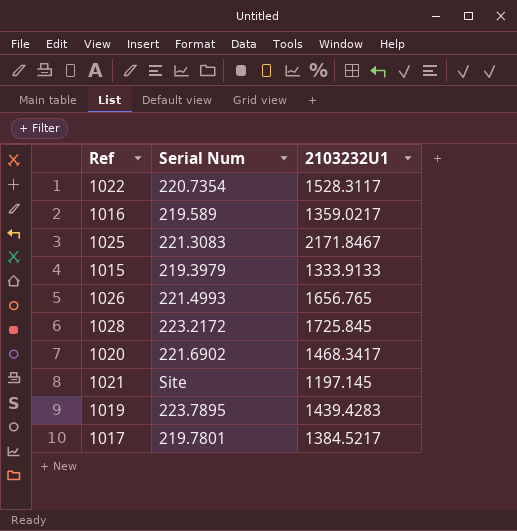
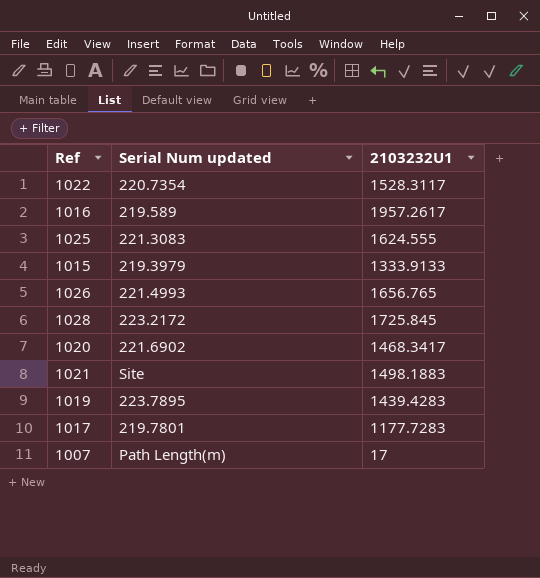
column name: Serial Num -> Serial Num updated
1016 | 2103232U1: 1359.0217 -> 1957.2617
1025 | 2103232U1: 2171.8467 -> 1624.555
1021 | 2103232U1: 1197.145 -> 1498.1883
1017 | 2103232U1: 1384.5217 -> 1177.7283
row 1007: none -> Path Length(m) | 17

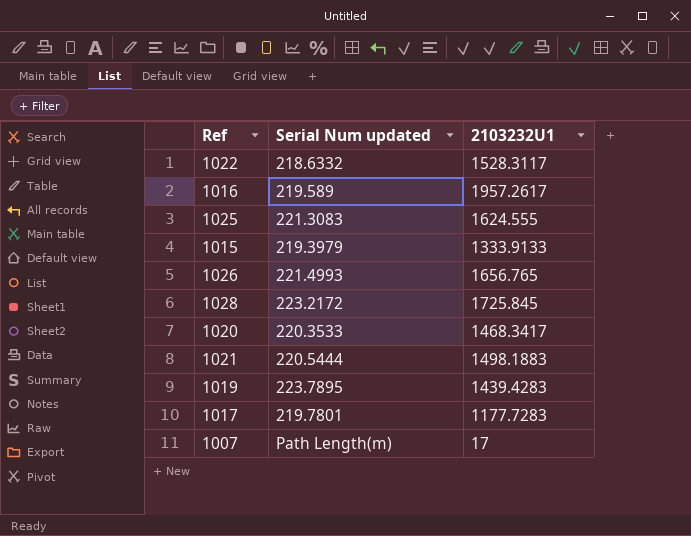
1022 | Serial Num updated: 220.7354 -> 218.6332
1020 | Serial Num updated: 221.6902 -> 220.3533
1021 | Serial Num updated: Site -> 220.5444

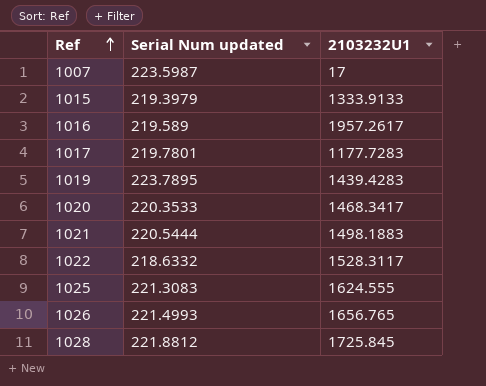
row order: none -> Ref ascending
1007 | Serial Num updated: Path Length(m) -> 223.5987
1028 | Serial Num updated: 223.2172 -> 221.8812

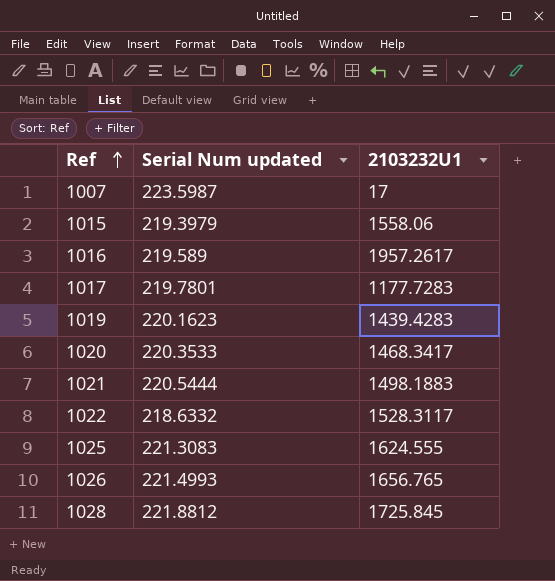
1015 | 2103232U1: 1333.9133 -> 1558.06
1019 | Serial Num updated: 223.7895 -> 220.1623

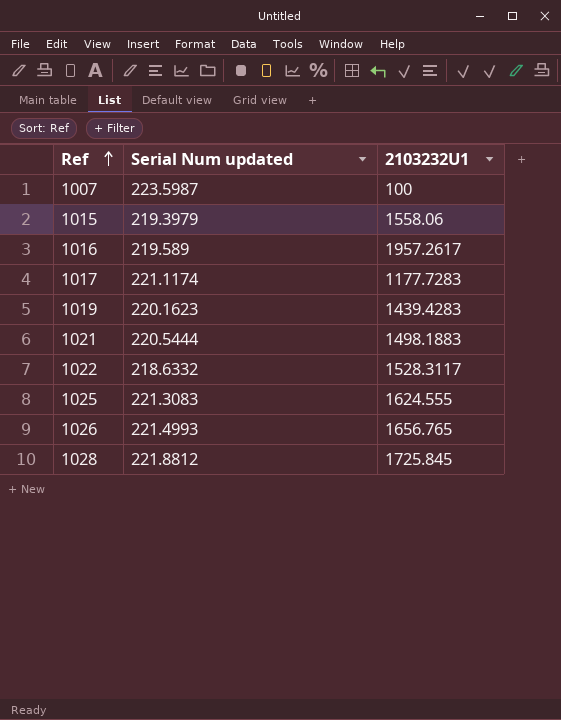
row 1020: 220.3533 | 1468.3417 -> none
1007 | 2103232U1: 17 -> 100
1017 | Serial Num updated: 219.7801 -> 221.1174

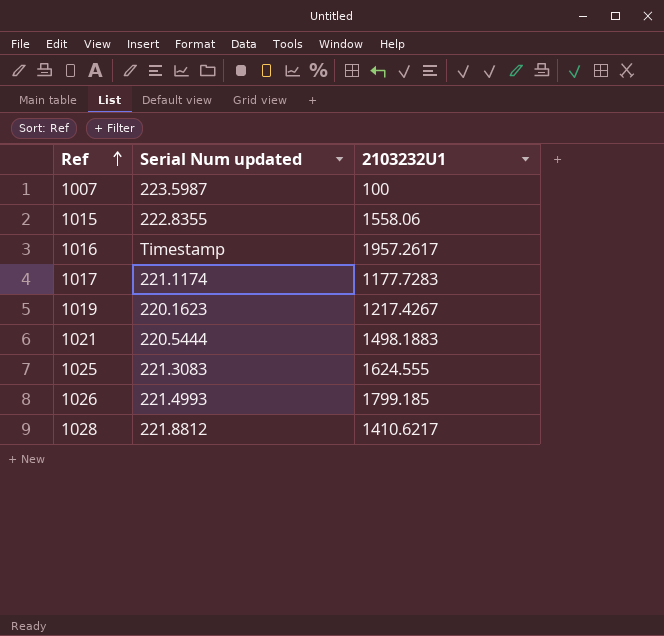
row 1022: 218.6332 | 1528.3117 -> none
1015 | Serial Num updated: 219.3979 -> 222.8355
1016 | Serial Num updated: 219.589 -> Timestamp
1019 | 2103232U1: 1439.4283 -> 1217.4267
1026 | 2103232U1: 1656.765 -> 1799.185
1028 | 2103232U1: 1725.845 -> 1410.6217

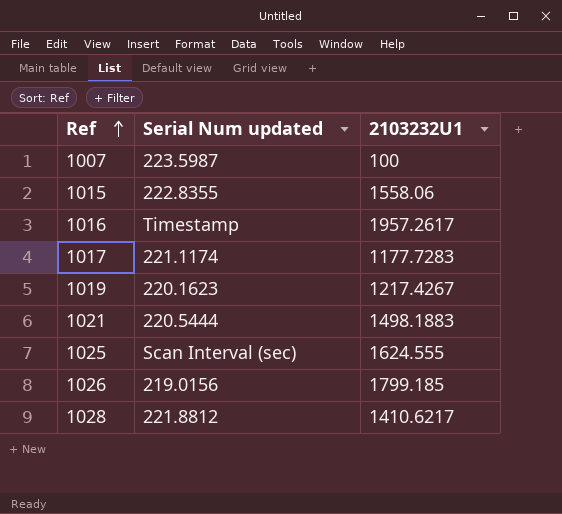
1025 | Serial Num updated: 221.3083 -> Scan Interval (sec)
1026 | Serial Num updated: 221.4993 -> 219.0156

